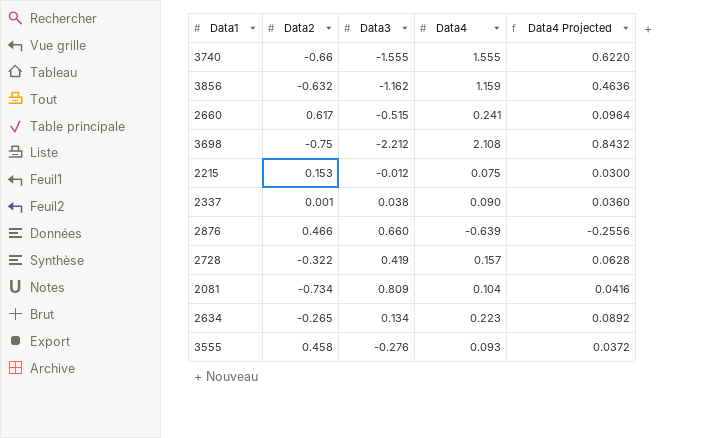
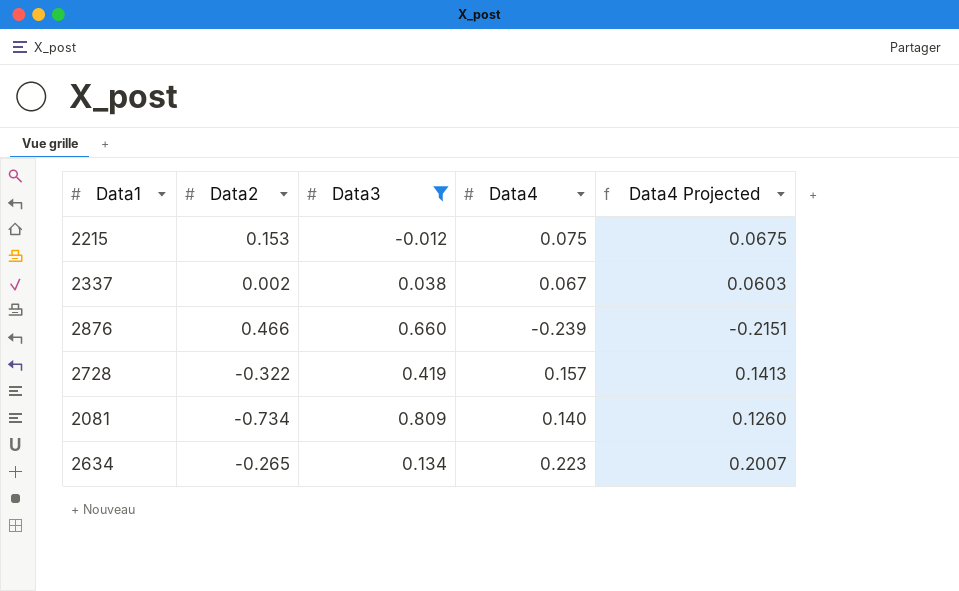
filter: none -> Data3 >= -0.012
column Data4 Projected | formula: [Data4] * 0.4 -> [Data4] * 0.9
2337 | Data2: 0.001 -> 0.002
2337 | Data4: 0.090 -> 0.067
2876 | Data4: -0.639 -> -0.239
2081 | Data4: 0.104 -> 0.140

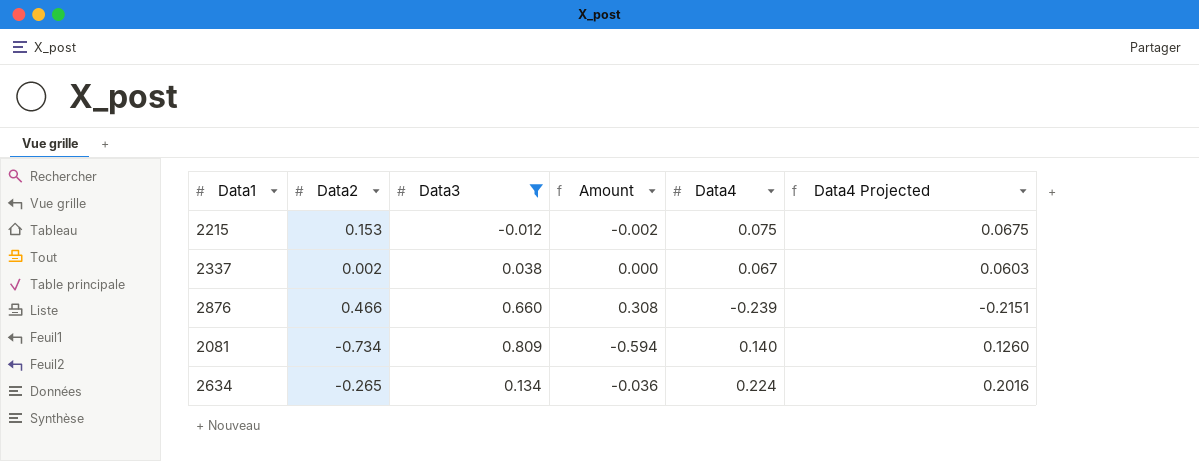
column Amount | formula: none -> [Data2] * [Data3]
row 2728: -0.322 | 0.419 | 0.157 | 0.1413 -> none
2634 | Data4: 0.223 -> 0.224
2634 | Data4 Projected: 0.2007 -> 0.2016

